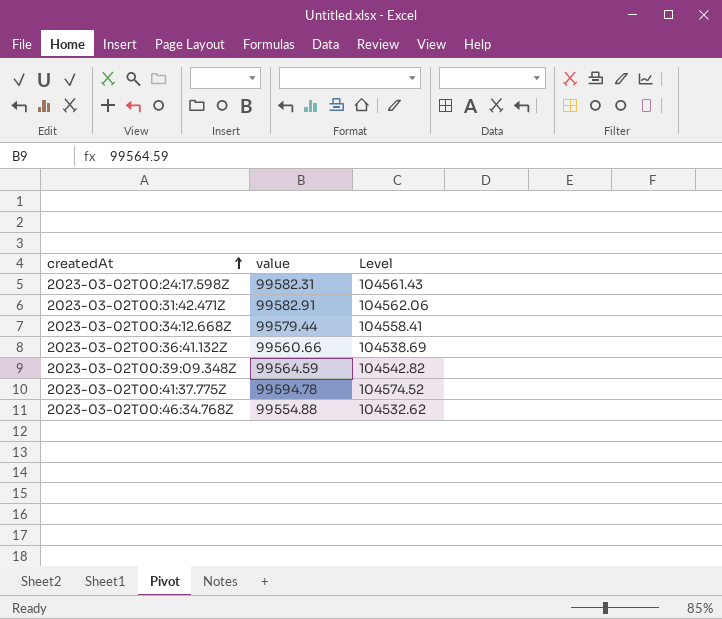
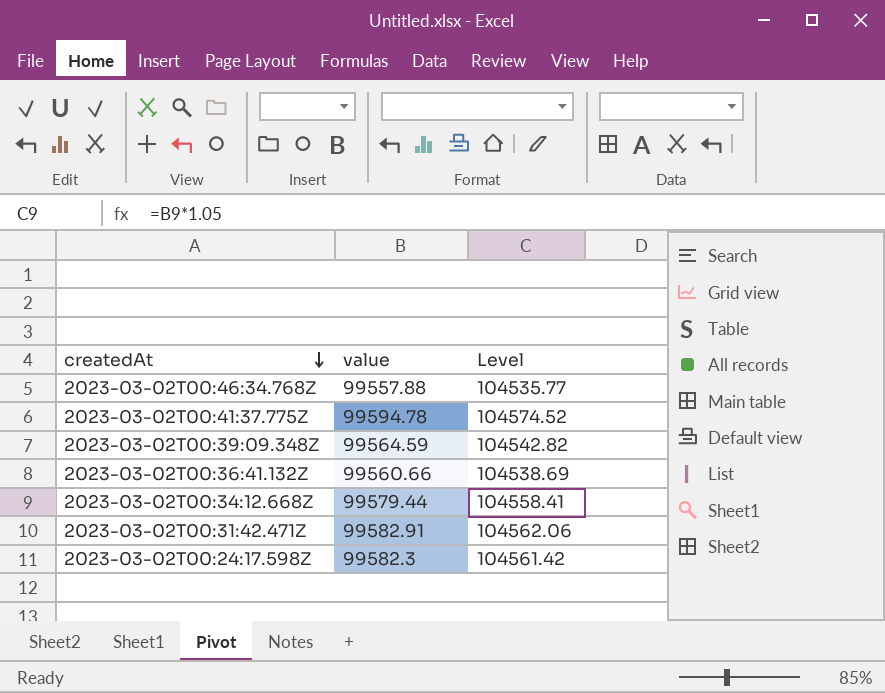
row order: createdAt ascending -> createdAt descending
2023-03-02T00:46:34.768Z | value: 99554.88 -> 99557.88
2023-03-02T00:46:34.768Z | Level: 104532.62 -> 104535.77
2023-03-02T00:24:17.598Z | value: 99582.31 -> 99582.3
2023-03-02T00:24:17.598Z | Level: 104561.43 -> 104561.42

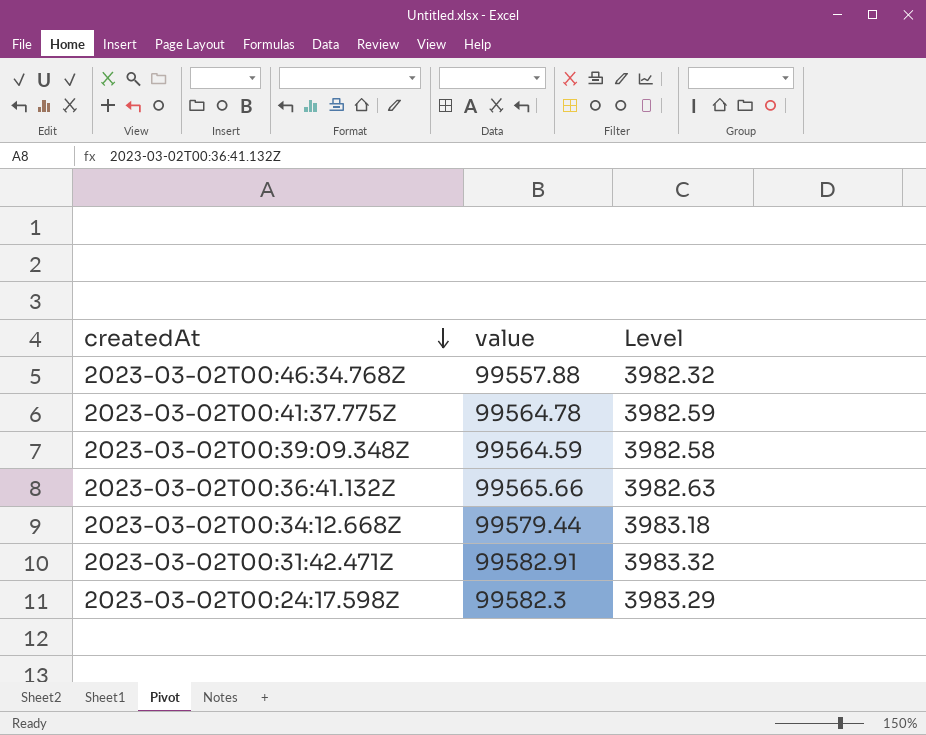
column Level | formula: [value] * 1.05 -> [value] * 0.04
2023-03-02T00:41:37.775Z | value: 99594.78 -> 99564.78
2023-03-02T00:36:41.132Z | value: 99560.66 -> 99565.66

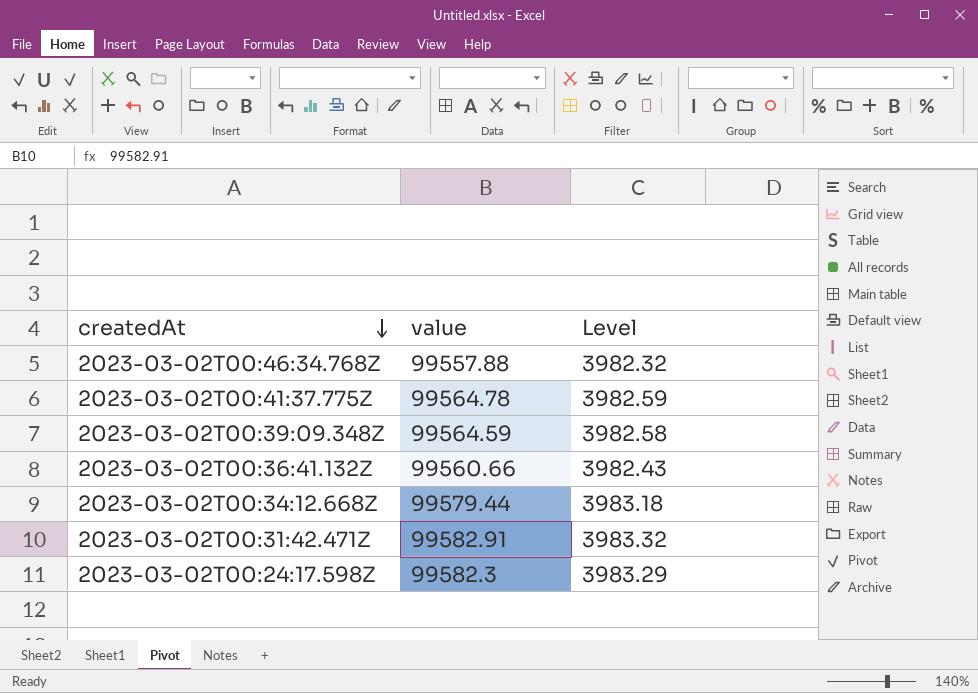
2023-03-02T00:36:41.132Z | value: 99565.66 -> 99560.66
2023-03-02T00:36:41.132Z | Level: 3982.63 -> 3982.43

